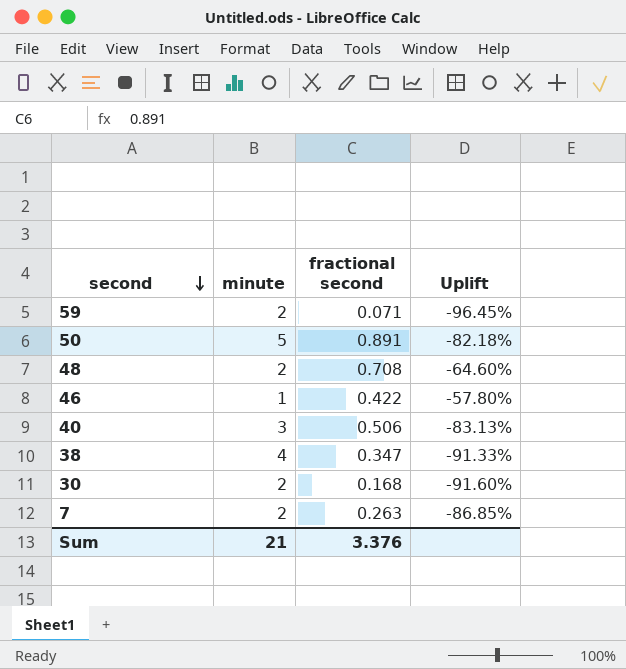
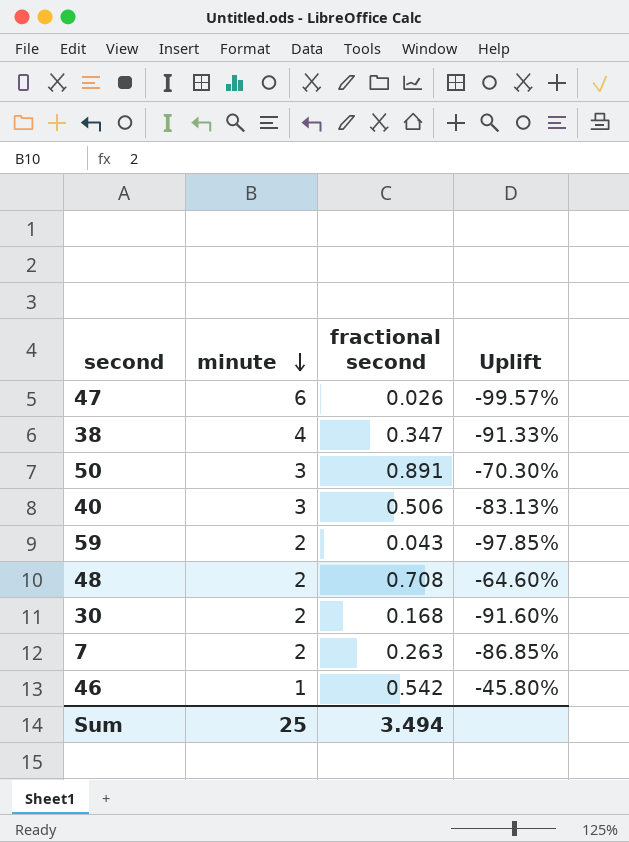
row order: second descending -> minute descending
row 47: none -> 6 | 0.026 | -99.57%
50 | minute: 5 -> 3
50 | Uplift: -82.18% -> -70.30%
59 | fractional second: 0.071 -> 0.043
59 | Uplift: -96.45% -> -97.85%
46 | fractional second: 0.422 -> 0.542
46 | Uplift: -57.80% -> -45.80%
Sum | minute: 21 -> 25
Sum | fractional second: 3.376 -> 3.494

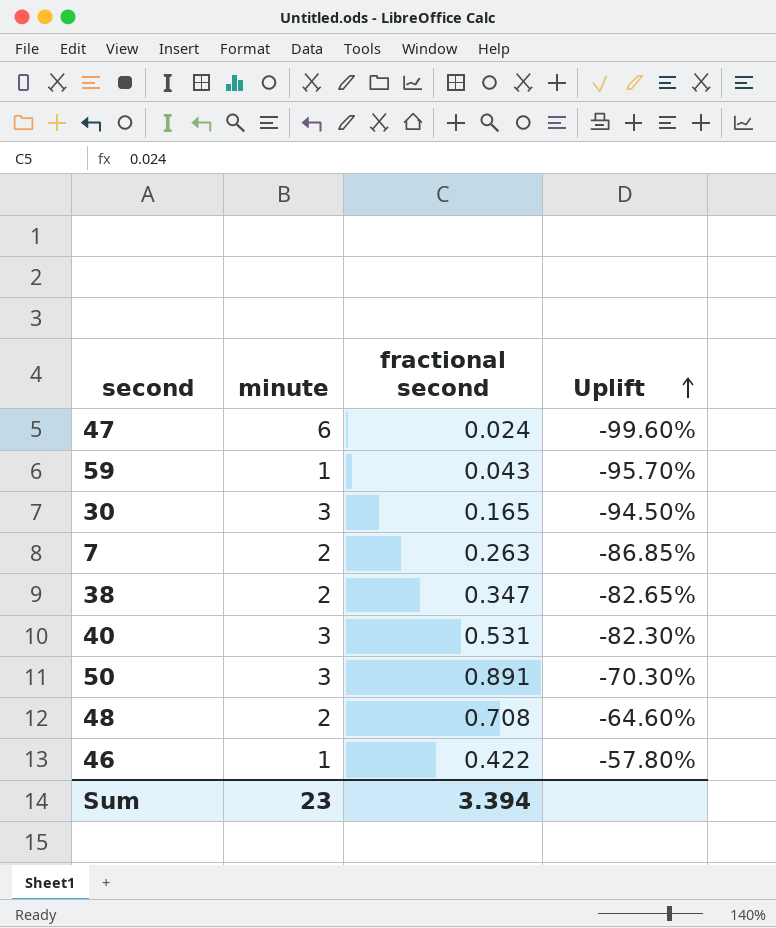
row order: minute descending -> Uplift ascending
47 | fractional second: 0.026 -> 0.024
47 | Uplift: -99.57% -> -99.60%
59 | minute: 2 -> 1
59 | Uplift: -97.85% -> -95.70%
30 | minute: 2 -> 3
30 | fractional second: 0.168 -> 0.165
30 | Uplift: -91.60% -> -94.50%
38 | minute: 4 -> 2
38 | Uplift: -91.33% -> -82.65%
40 | fractional second: 0.506 -> 0.531
40 | Uplift: -83.13% -> -82.30%
46 | fractional second: 0.542 -> 0.422
46 | Uplift: -45.80% -> -57.80%
Sum | minute: 25 -> 23
Sum | fractional second: 3.494 -> 3.394

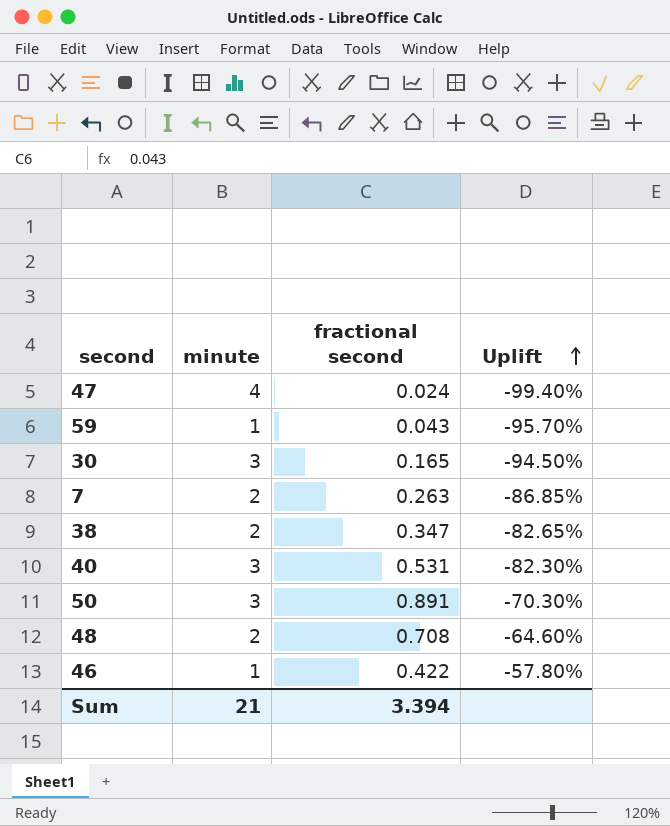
47 | minute: 6 -> 4
47 | Uplift: -99.60% -> -99.40%
Sum | minute: 23 -> 21

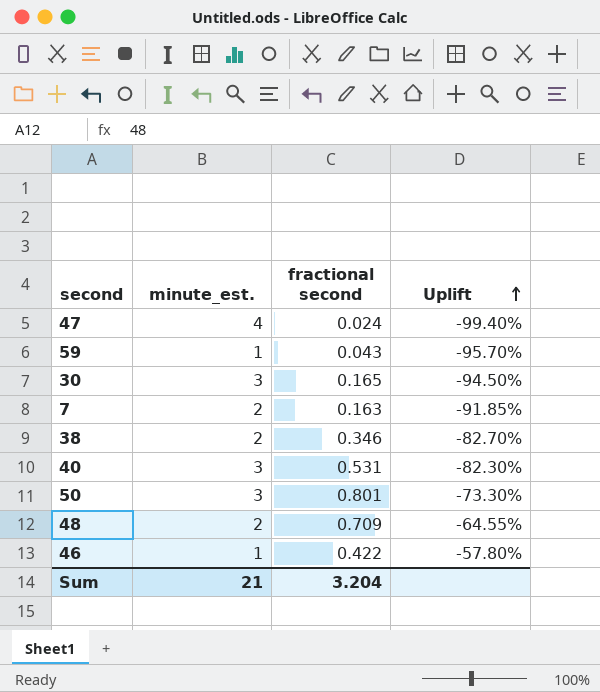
column name: minute -> minute_est.
7 | fractional second: 0.263 -> 0.163
7 | Uplift: -86.85% -> -91.85%
38 | fractional second: 0.347 -> 0.346
38 | Uplift: -82.65% -> -82.70%
50 | fractional second: 0.891 -> 0.801
50 | Uplift: -70.30% -> -73.30%
48 | fractional second: 0.708 -> 0.709
48 | Uplift: -64.60% -> -64.55%
Sum | fractional second: 3.394 -> 3.204

